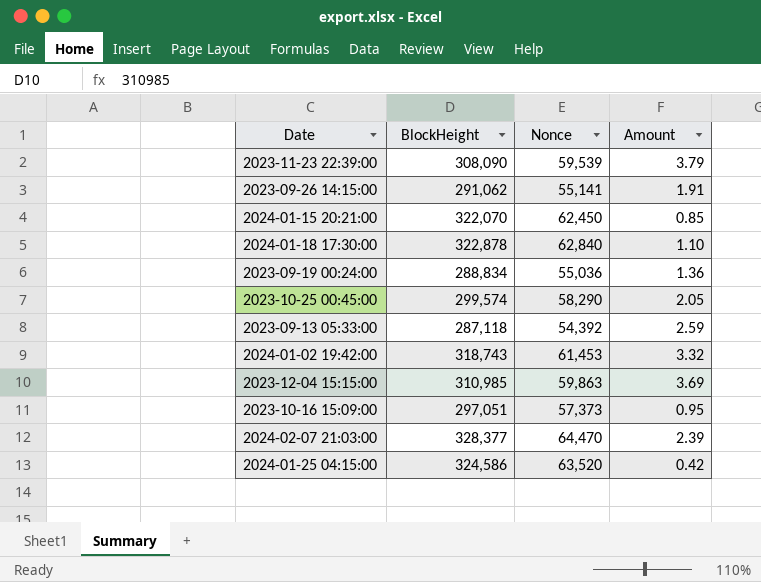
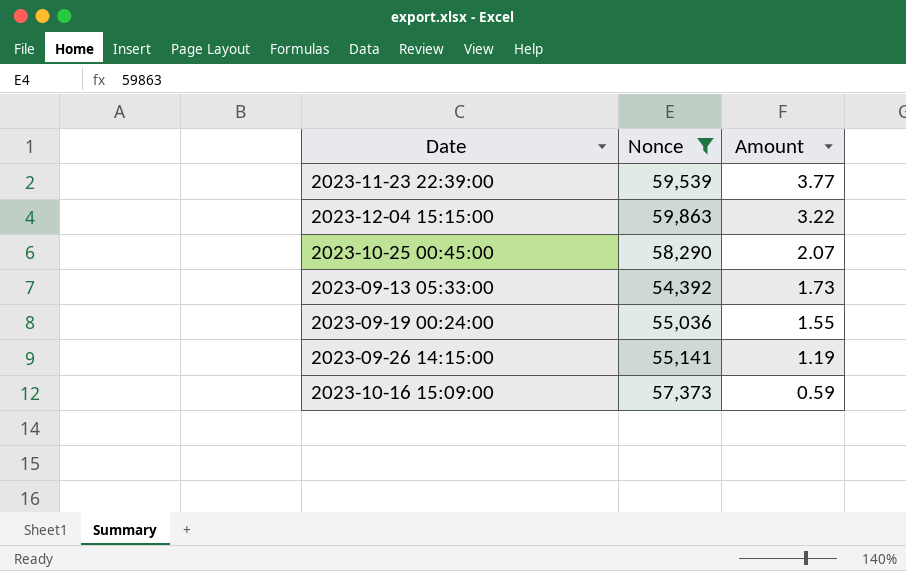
filter: none -> Nonce <= 59,863
row order: none -> Amount descending
column BlockHeight | position: 2 -> none
2023-11-23 22:39:00 | Amount: 3.79 -> 3.77
2023-12-04 15:15:00 | Amount: 3.69 -> 3.22
2023-10-25 00:45:00 | Amount: 2.05 -> 2.07
2023-09-13 05:33:00 | Amount: 2.59 -> 1.73
2023-09-19 00:24:00 | Amount: 1.36 -> 1.55
2023-09-26 14:15:00 | Amount: 1.91 -> 1.19
2023-10-16 15:09:00 | Amount: 0.95 -> 0.59

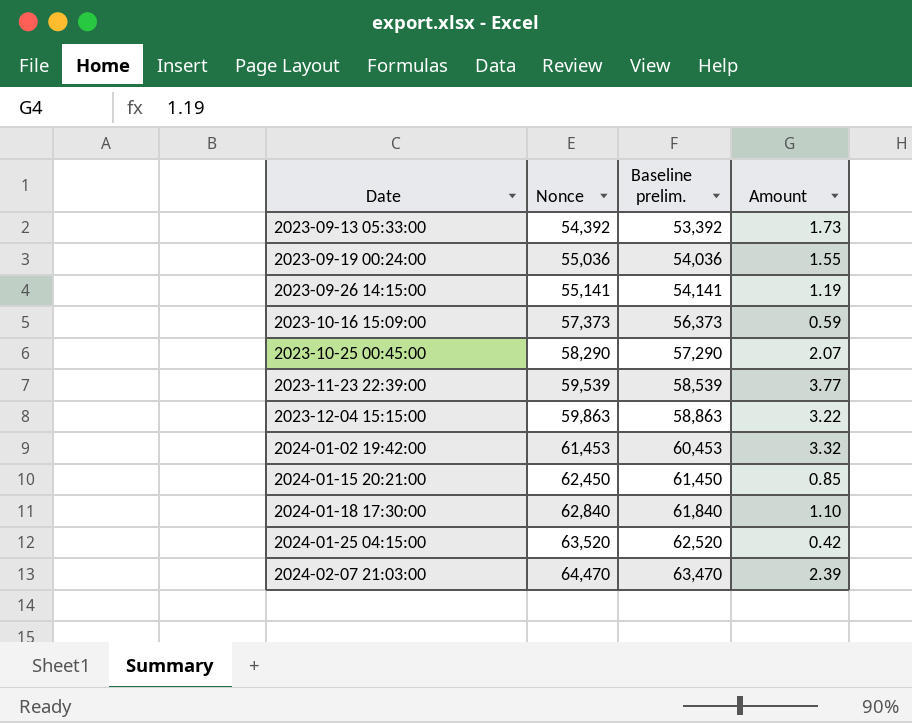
filter: Nonce <= 59,863 -> none
row order: Amount descending -> Date ascending
column Baseline prelim. | formula: none -> [Nonce] - 1000

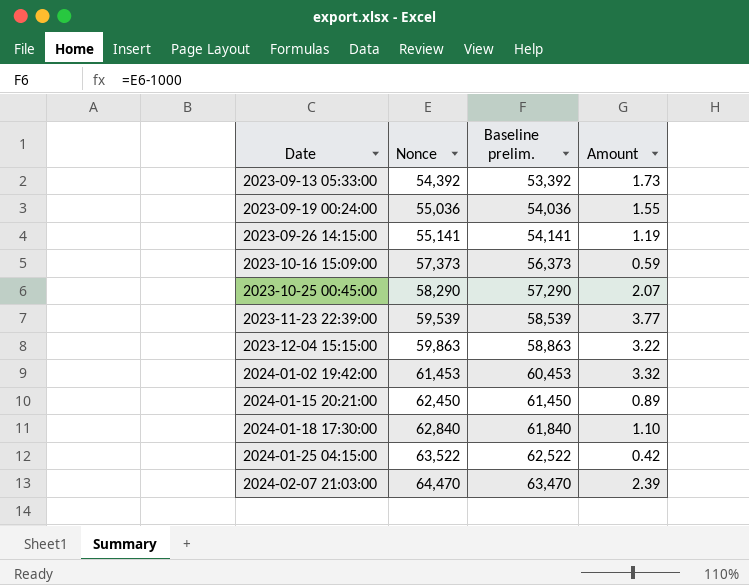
2024-01-15 20:21:00 | Amount: 0.85 -> 0.89
2024-01-25 04:15:00 | Nonce: 63,520 -> 63,522
2024-01-25 04:15:00 | Baseline prelim.: 62,520 -> 62,522

